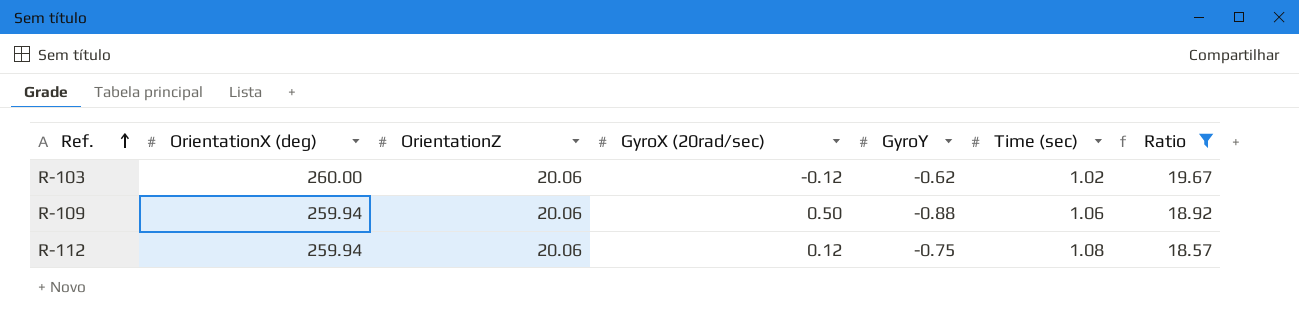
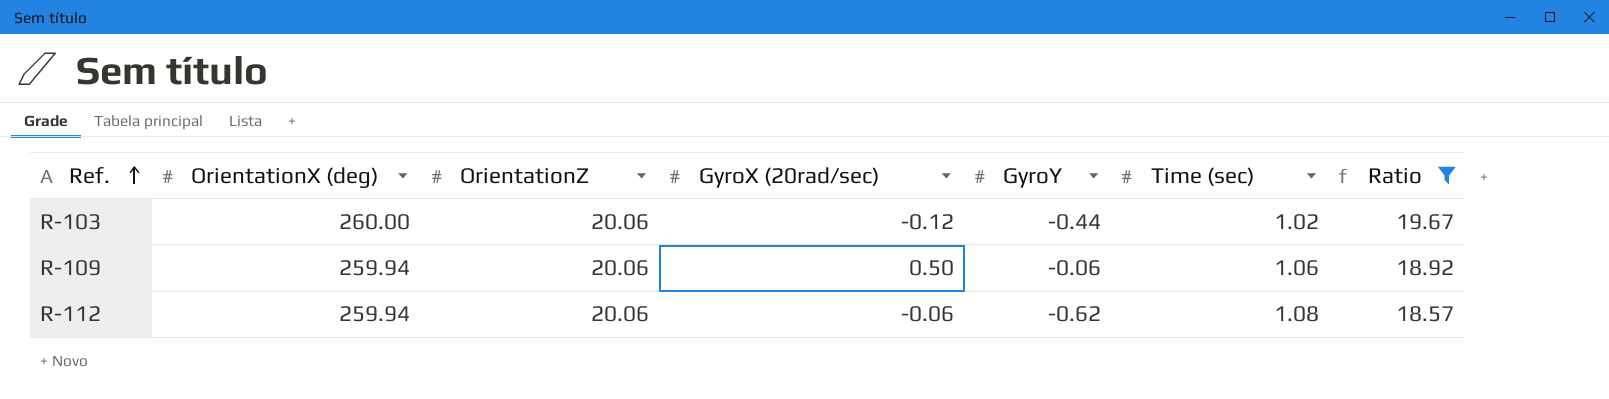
R-103 | GyroY: -0.62 -> -0.44
R-109 | GyroY: -0.88 -> -0.06
R-112 | GyroX (20rad/sec): 0.12 -> -0.06
R-112 | GyroY: -0.75 -> -0.62

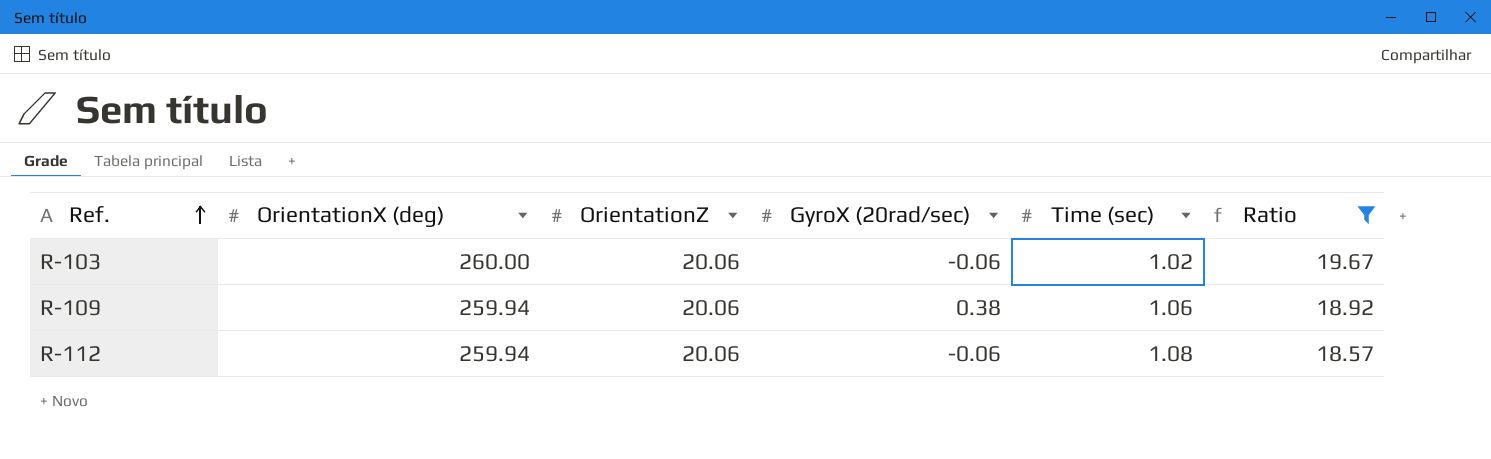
column GyroY | position: 5 -> none
R-103 | GyroX (20rad/sec): -0.12 -> -0.06
R-109 | GyroX (20rad/sec): 0.50 -> 0.38

